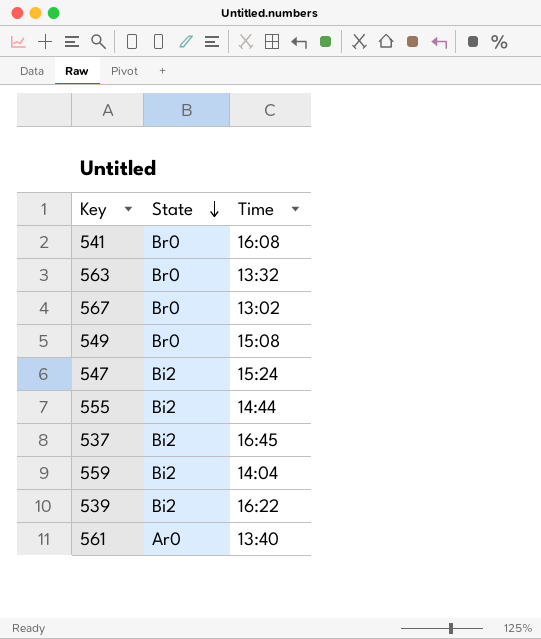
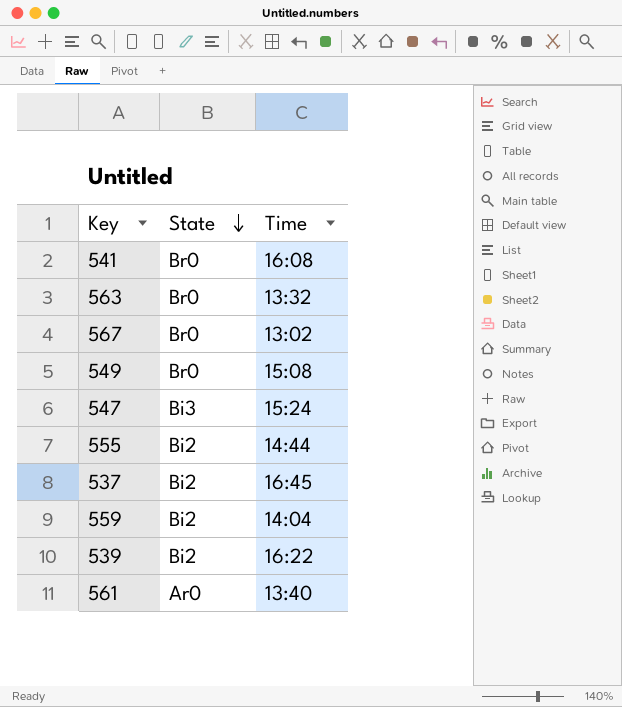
547 | State: Bi2 -> Bi3

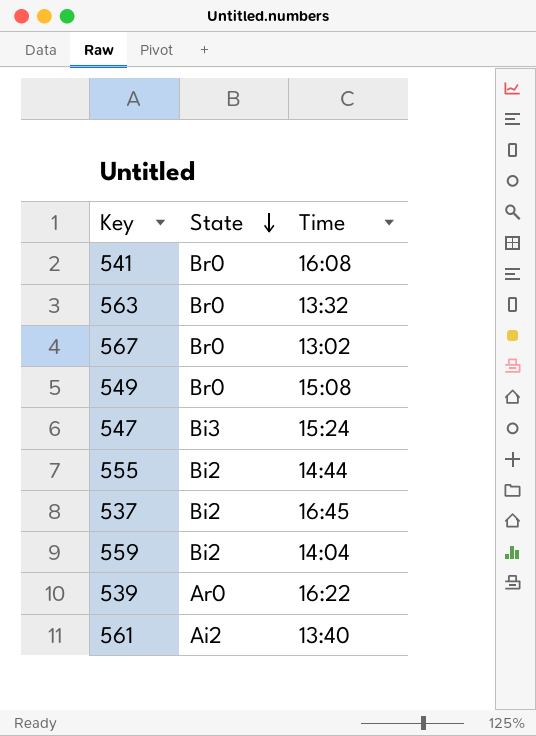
539 | State: Bi2 -> Ar0
561 | State: Ar0 -> Ai2

